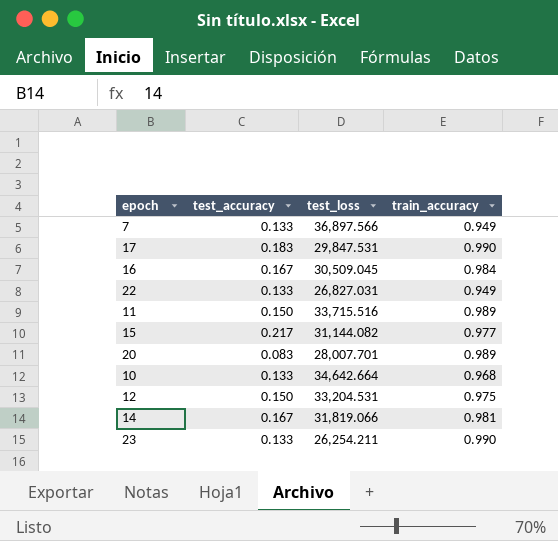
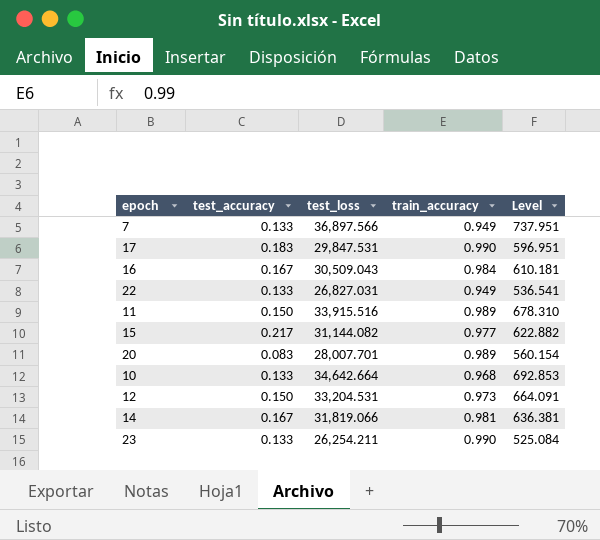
column Level | formula: none -> [test_loss] * 0.02
16 | test_loss: 30,509.045 -> 30,509.043
11 | test_loss: 33,715.516 -> 33,915.516
12 | train_accuracy: 0.975 -> 0.973

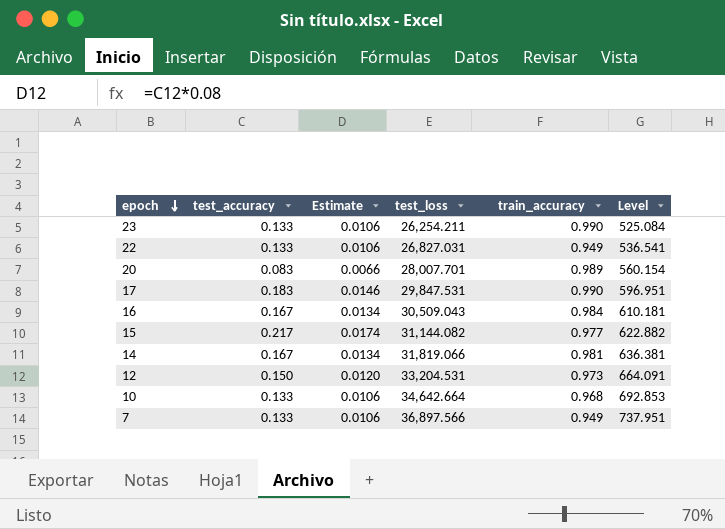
row order: none -> epoch descending
column Estimate | formula: none -> [test_accuracy] * 0.08
row 11: 0.150 | 33,915.516 | 0.989 | 678.310 -> none

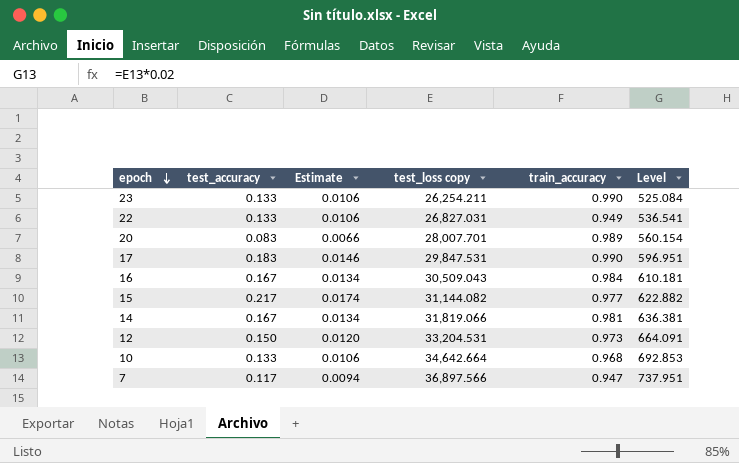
column name: test_loss -> test_loss copy
7 | test_accuracy: 0.133 -> 0.117
7 | Estimate: 0.0106 -> 0.0094
7 | train_accuracy: 0.949 -> 0.947

